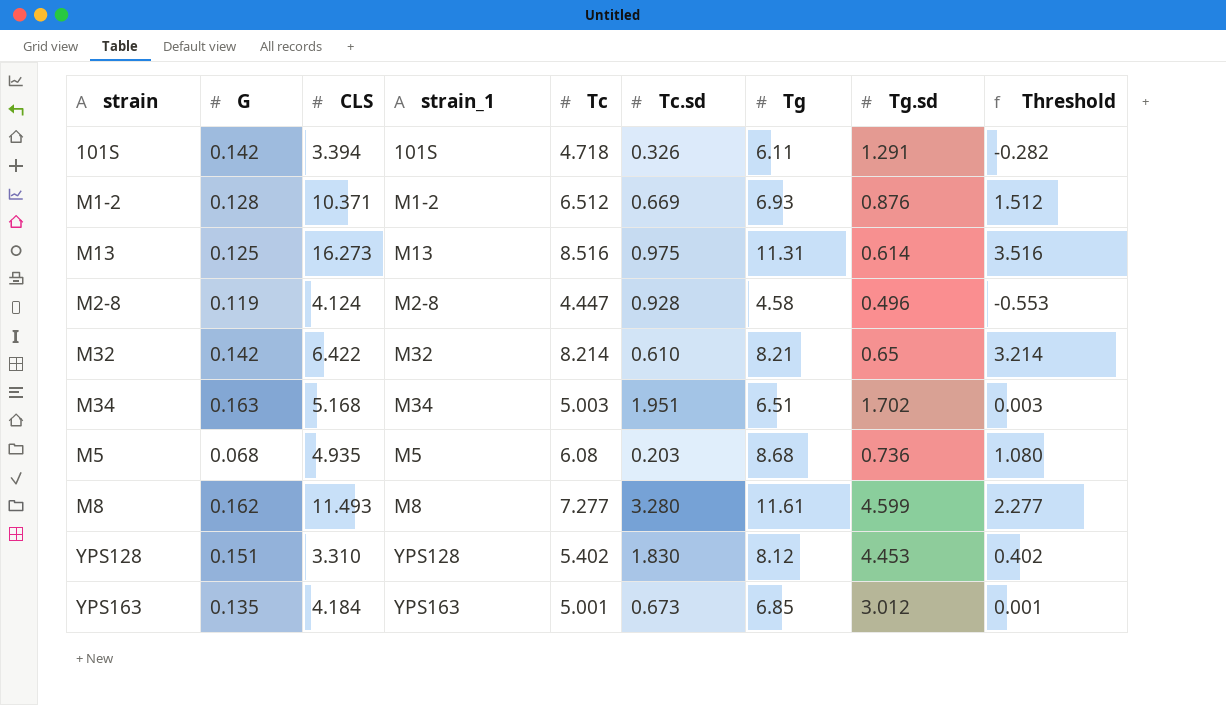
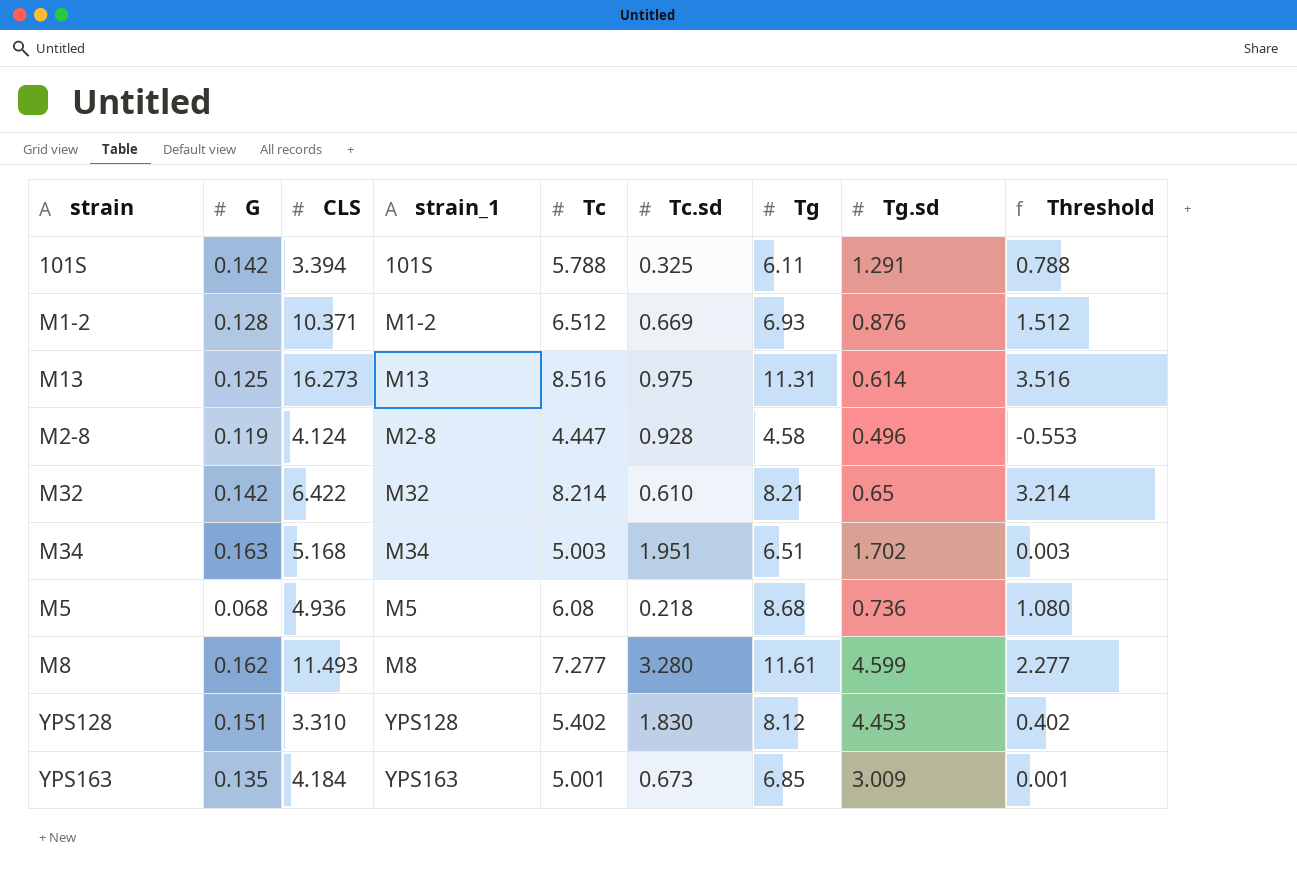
101S | Tc: 4.718 -> 5.788
101S | Tc.sd: 0.326 -> 0.325
101S | Threshold: -0.282 -> 0.788
M5 | CLS: 4.935 -> 4.936
M5 | Tc.sd: 0.203 -> 0.218
YPS163 | Tg.sd: 3.012 -> 3.009

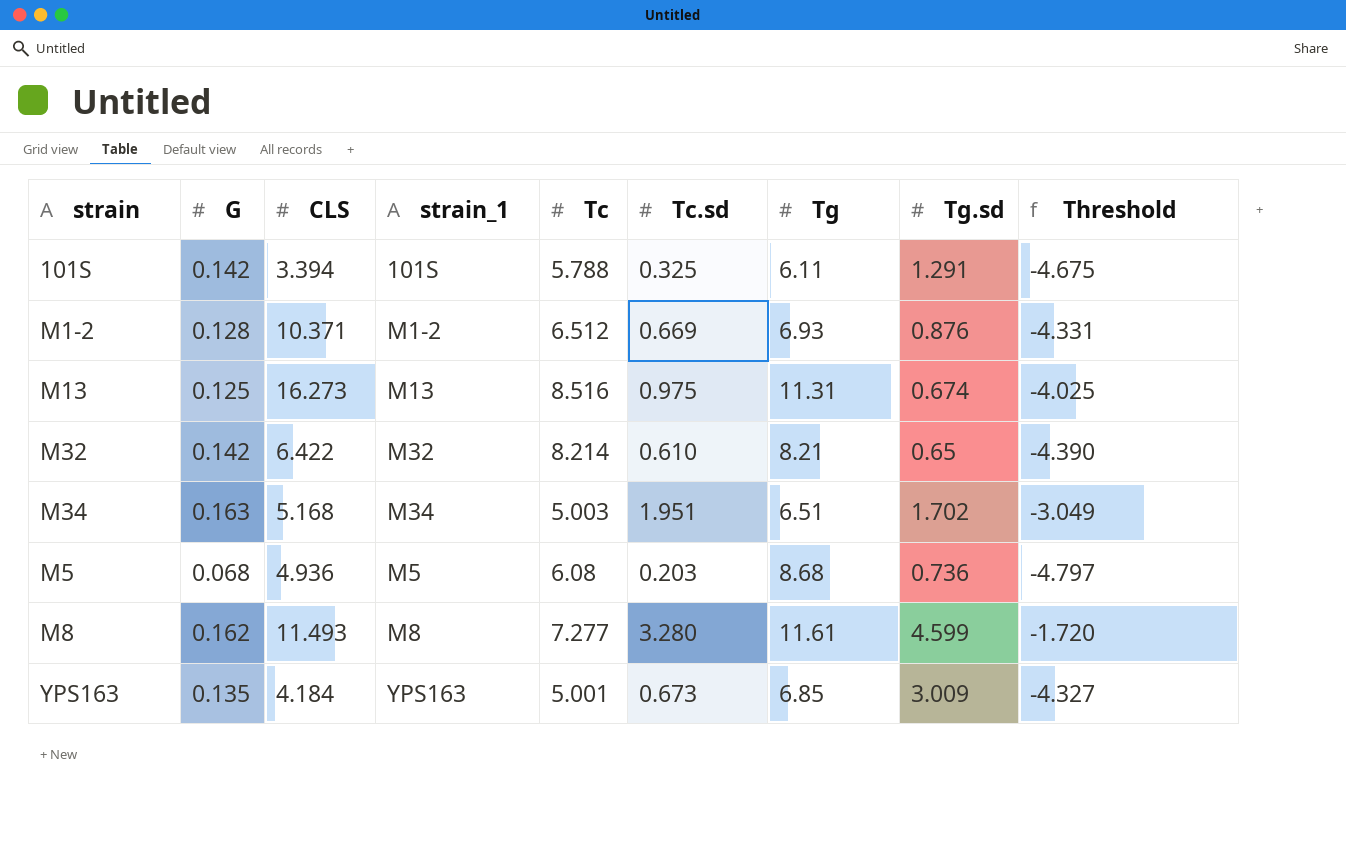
column Threshold | formula: [Tc] - 5 -> [Tc.sd] - 5
row M2-8: 0.119 | 4.124 | M2-8 | 4.447 | 0.928 | 4.58 | 0.496 | -0.553 -> none
row YPS128: 0.151 | 3.310 | YPS128 | 5.402 | 1.830 | 8.12 | 4.453 | 0.402 -> none
M13 | Tg.sd: 0.614 -> 0.674
M5 | Tc.sd: 0.218 -> 0.203

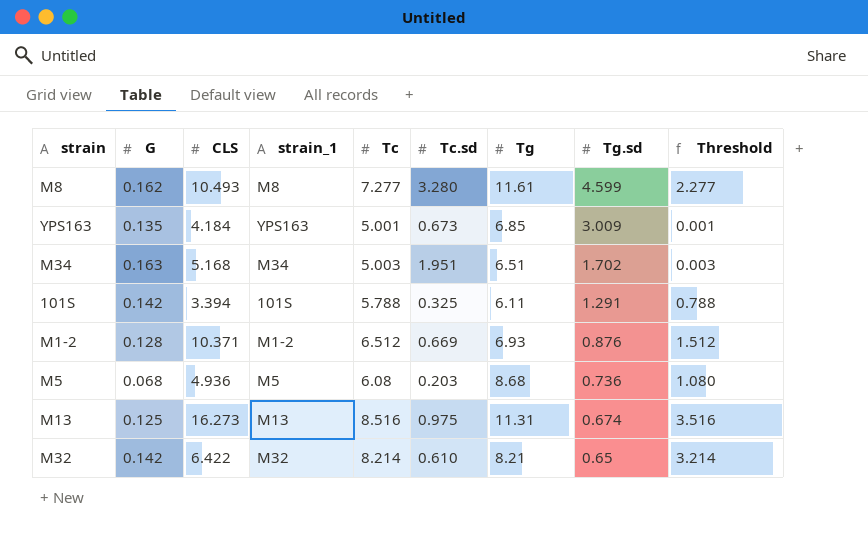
row order: none -> Tg.sd descending
column Threshold | formula: [Tc.sd] - 5 -> [Tc] - 5
M8 | CLS: 11.493 -> 10.493

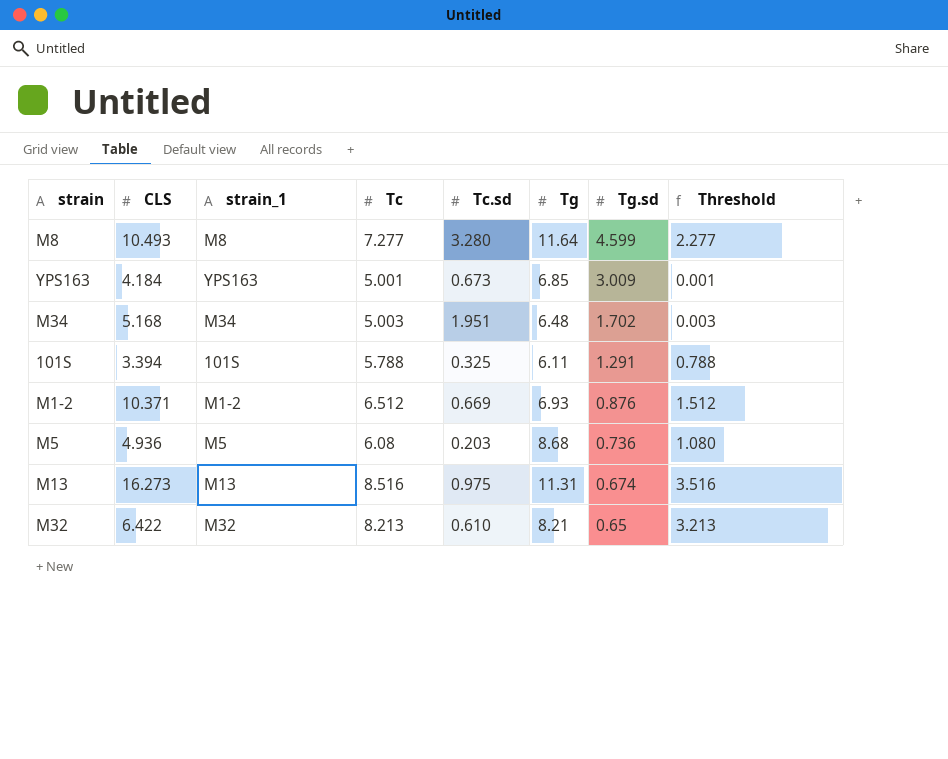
column G | position: 2 -> none
M8 | Tg: 11.61 -> 11.64
M34 | Tg: 6.51 -> 6.48
M32 | Tc: 8.214 -> 8.213
M32 | Threshold: 3.214 -> 3.213

